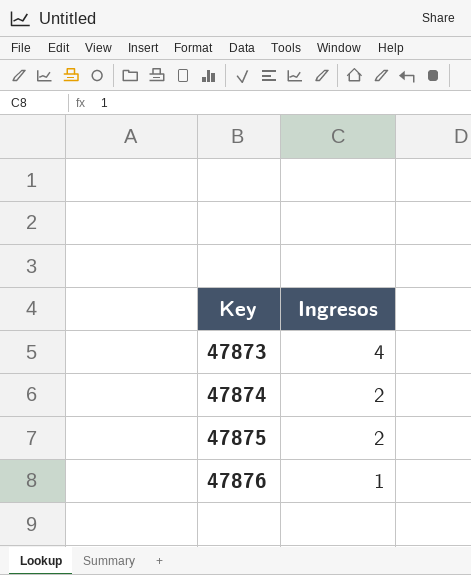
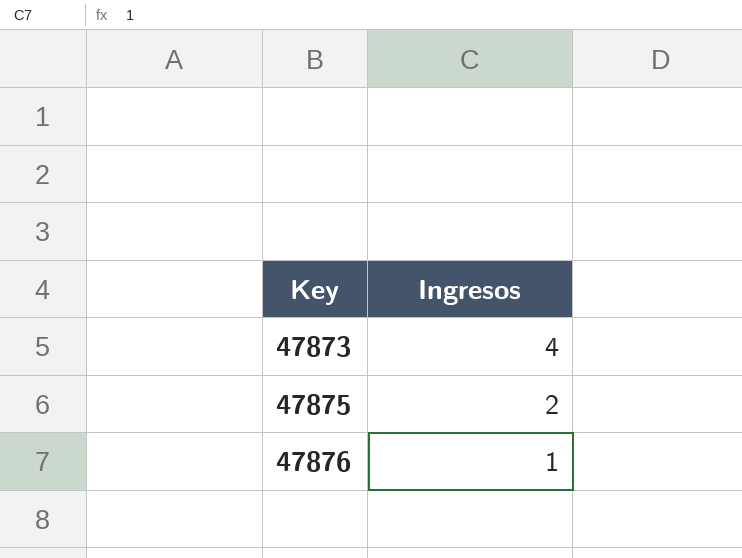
row 47874: 2 -> none

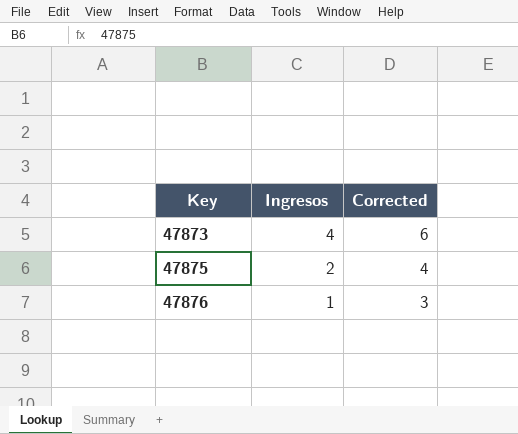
column Corrected | formula: none -> [Ingresos] + 2

